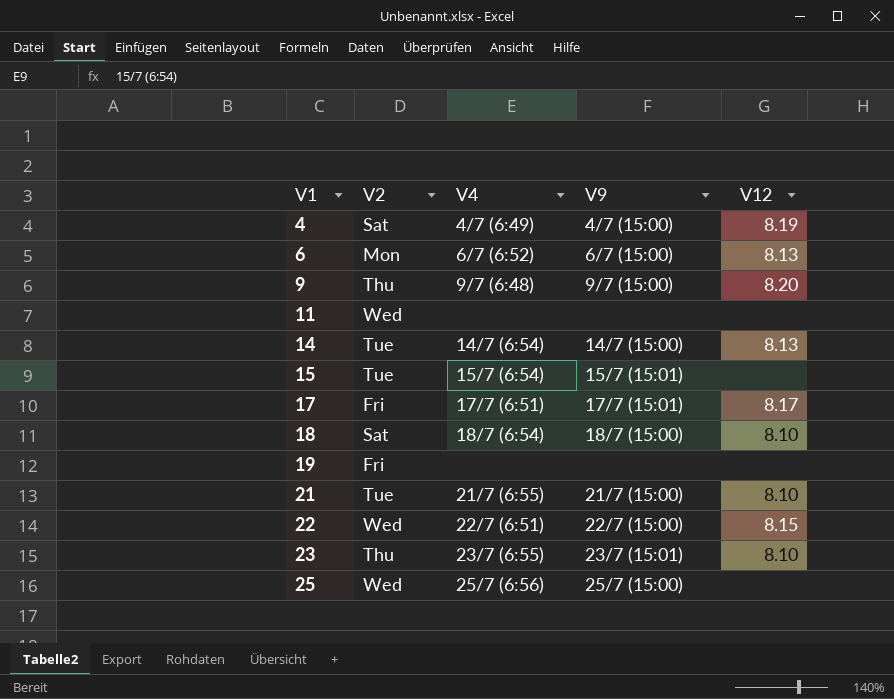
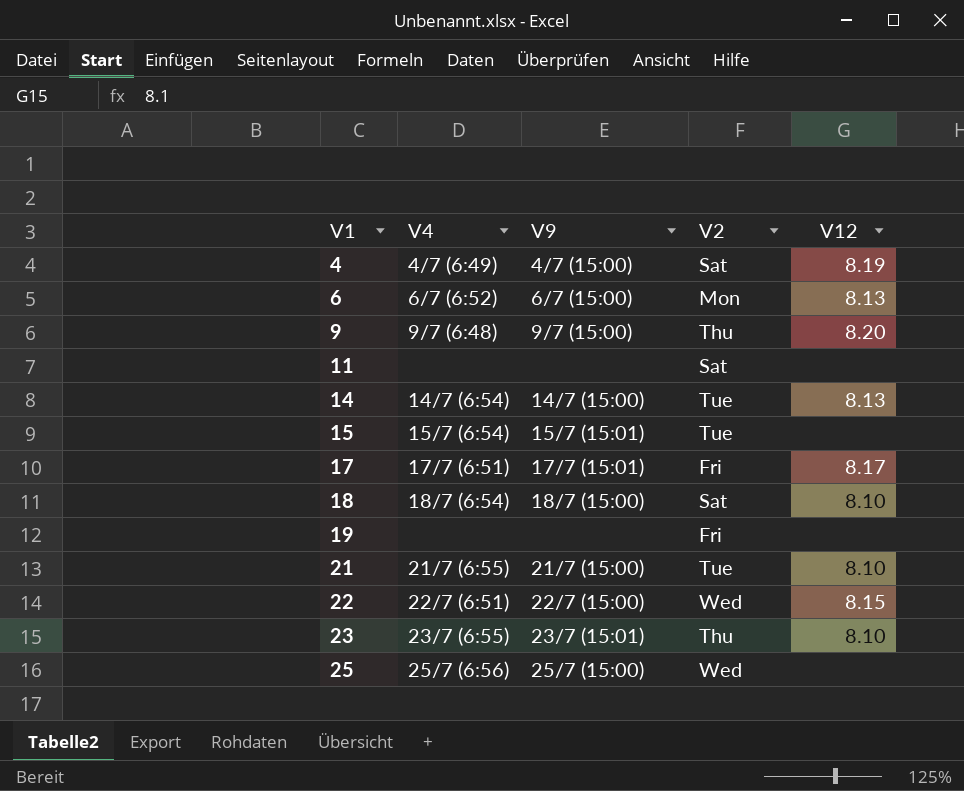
column V2 | position: 2 -> 4
11 | V2: Wed -> Sat

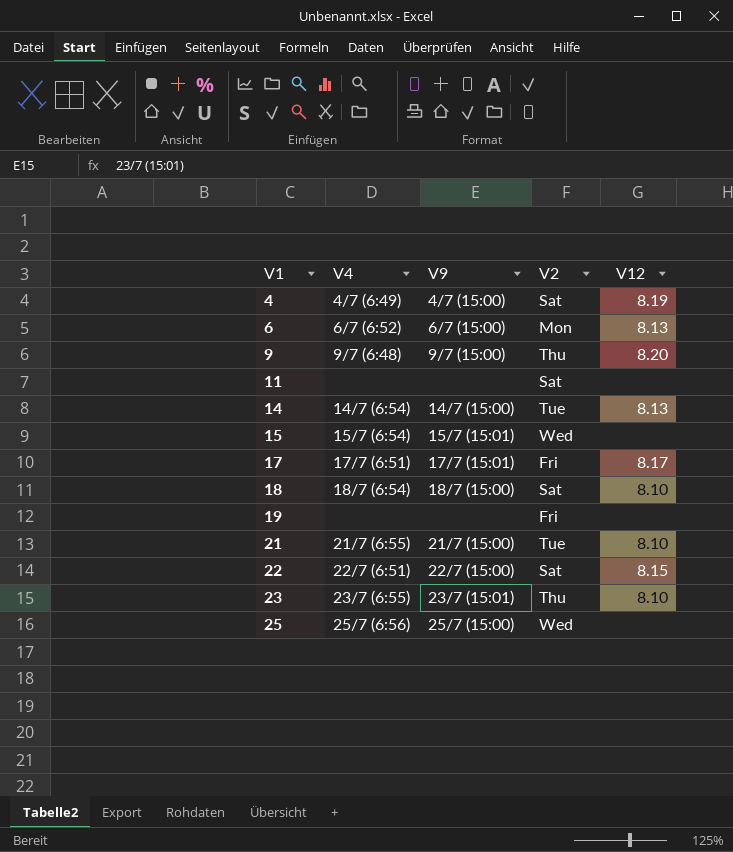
15 | V2: Tue -> Wed
22 | V2: Wed -> Sat

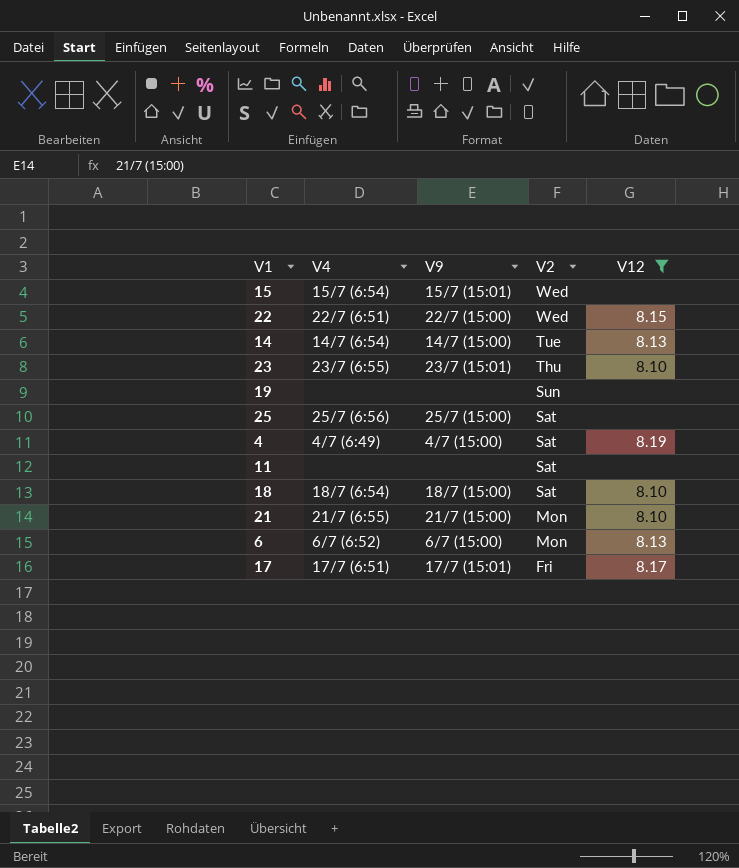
filter: none -> V12 != 8.20
row order: V1 ascending -> V2 descending
22 | V2: Sat -> Wed
19 | V2: Fri -> Sun
25 | V2: Wed -> Sat
21 | V2: Tue -> Mon

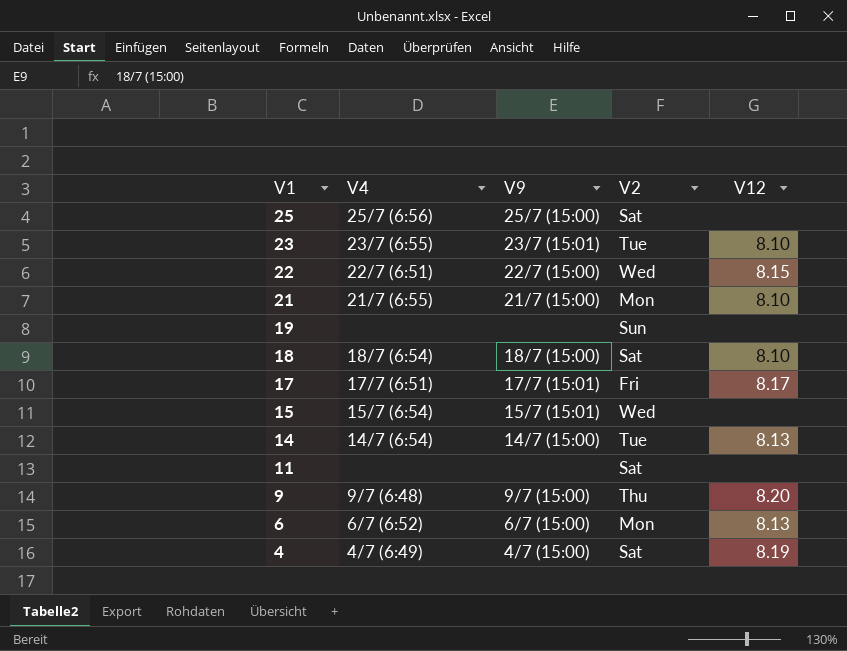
filter: V12 != 8.20 -> none
row order: V2 descending -> V1 descending
23 | V2: Thu -> Tue

